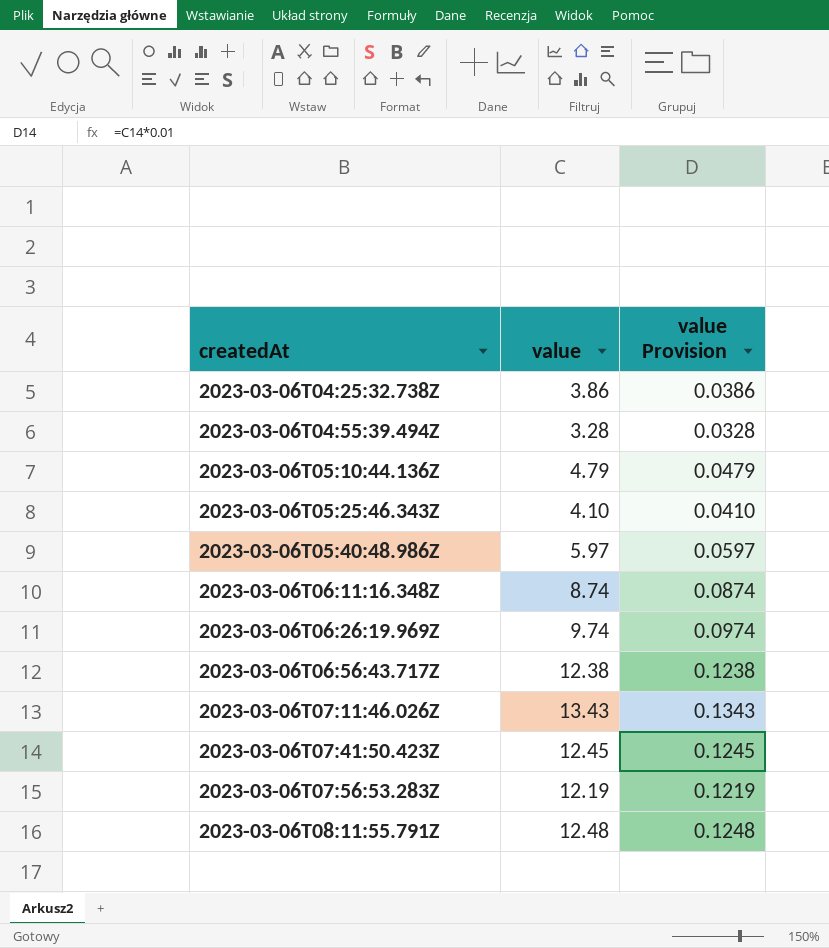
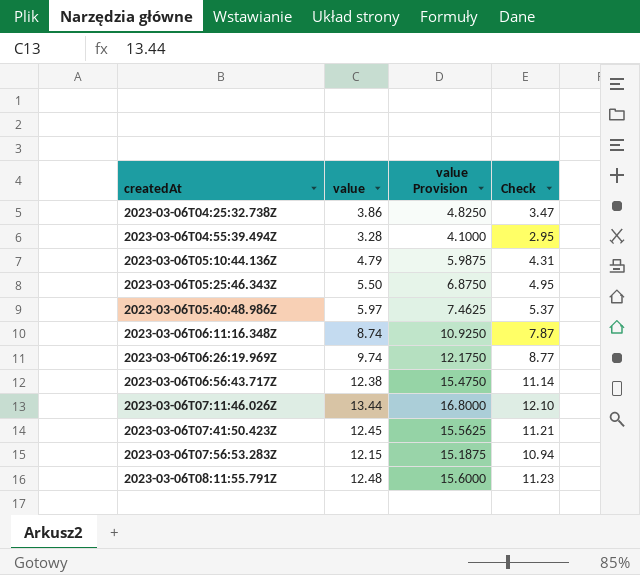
column value Provision | formula: [value] * 0.01 -> [value] * 1.25
column Check | formula: none -> [value] * 0.9
2023-03-06T05:25:46.343Z | value: 4.10 -> 5.50
2023-03-06T07:11:46.026Z | value: 13.43 -> 13.44
2023-03-06T07:56:53.283Z | value: 12.19 -> 12.15

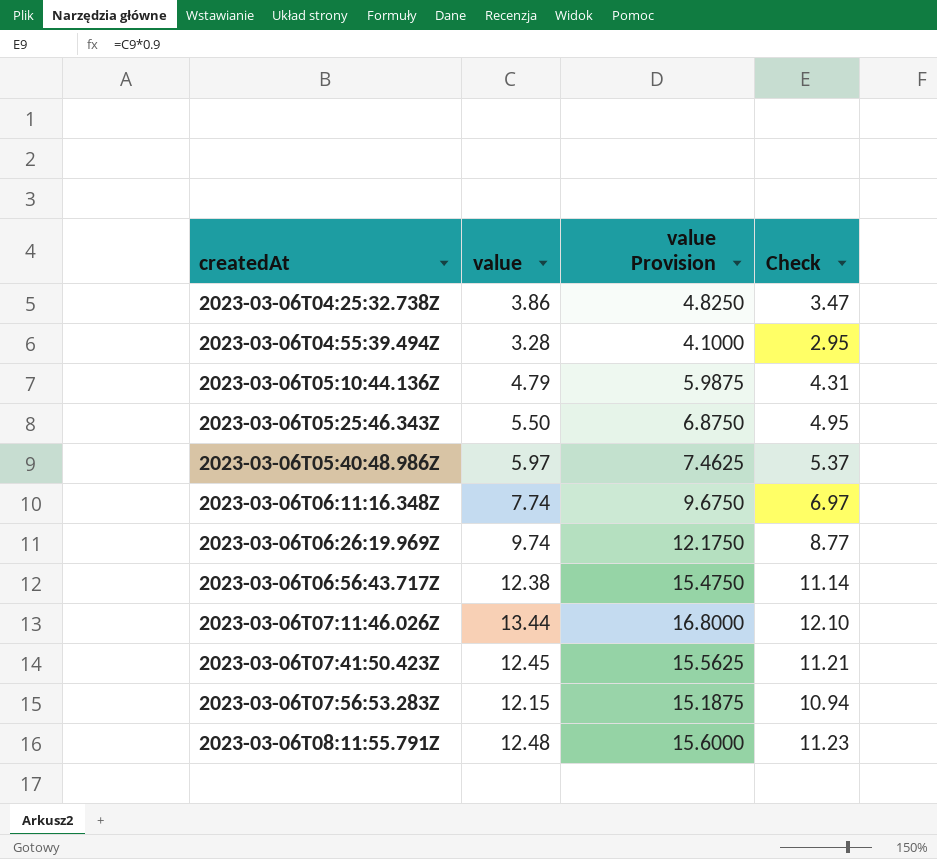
2023-03-06T06:11:16.348Z | value: 8.74 -> 7.74
2023-03-06T06:11:16.348Z | value Provision: 10.9250 -> 9.6750
2023-03-06T06:11:16.348Z | Check: 7.87 -> 6.97

